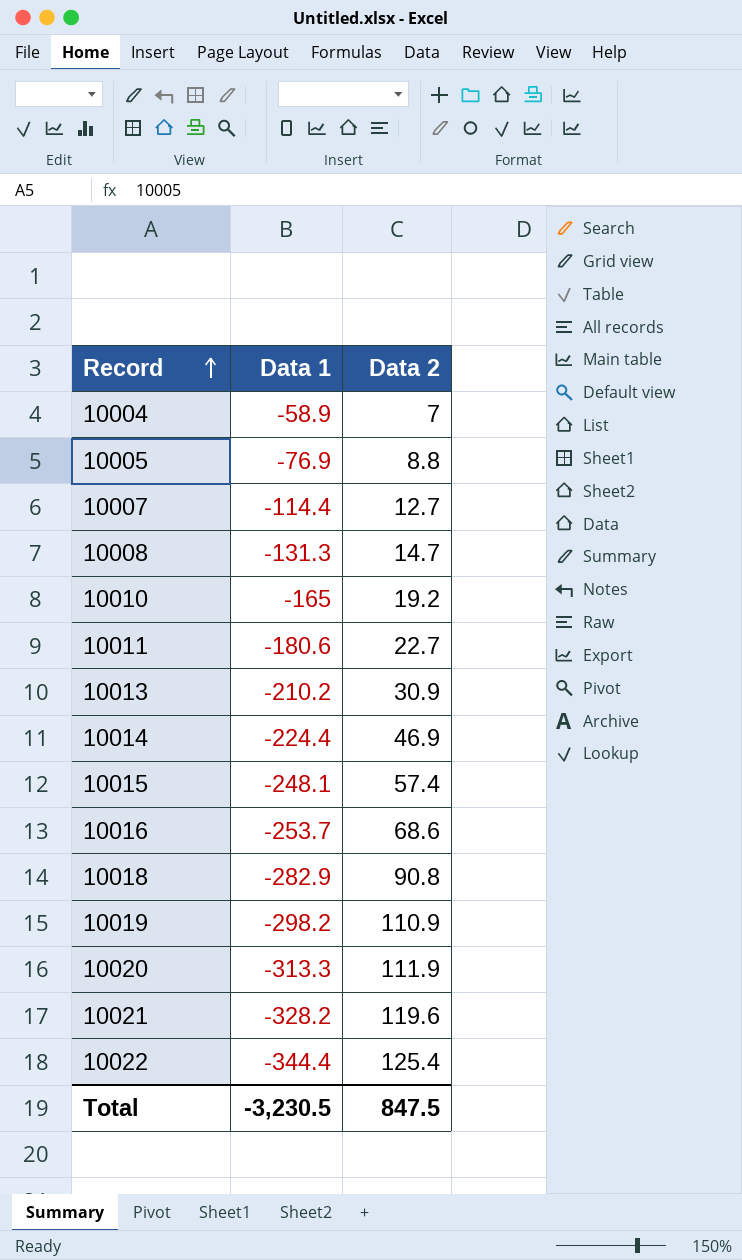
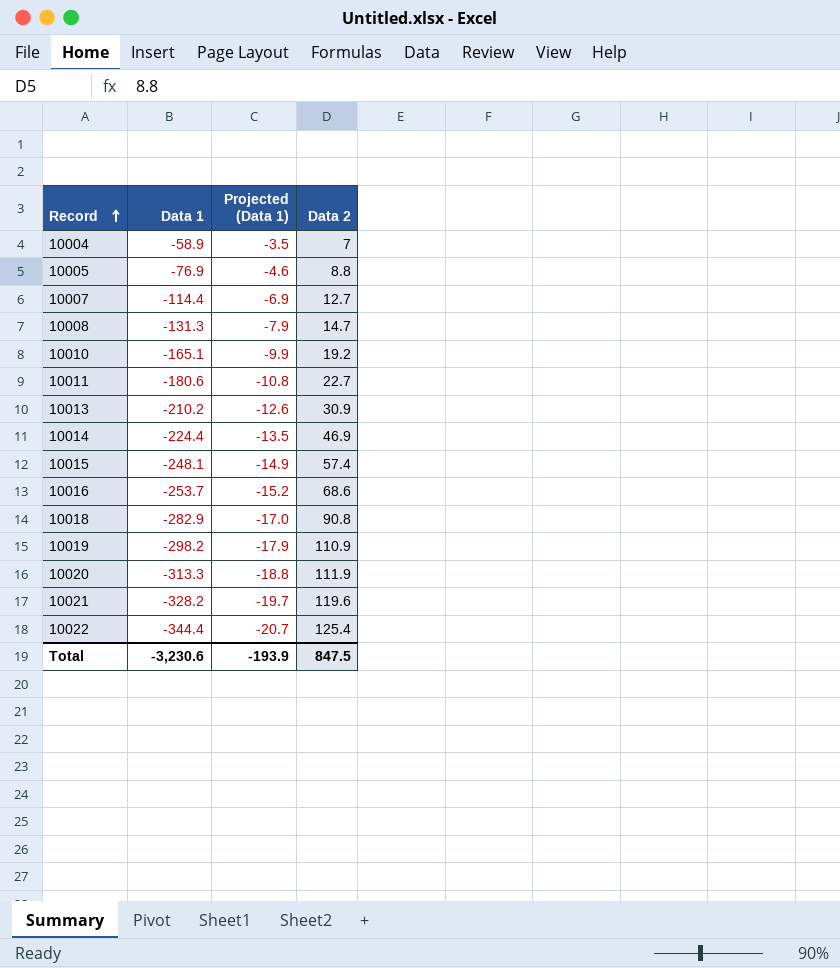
column Projected (Data 1) | formula: none -> [Data 1] * 0.06
10010 | Data 1: -165 -> -165.1
Total | Data 1: -3,230.5 -> -3,230.6

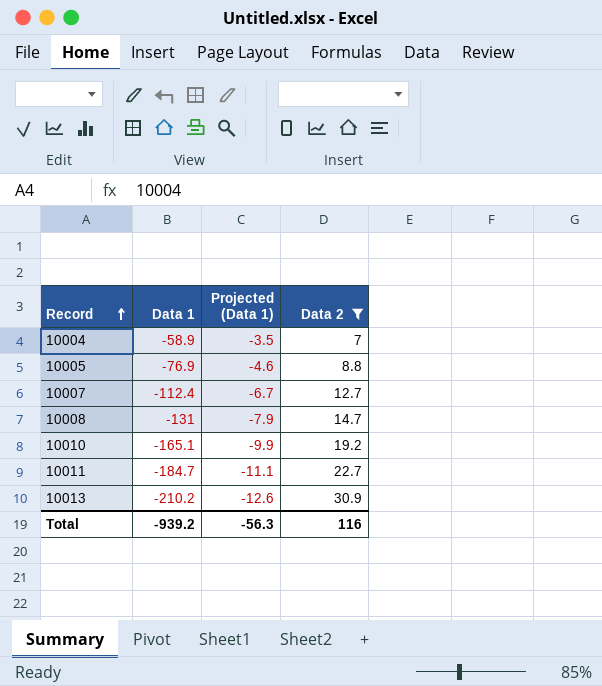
filter: none -> Data 2 <= 30.9
10007 | Data 1: -114.4 -> -112.4
10007 | Projected (Data 1): -6.9 -> -6.7
10008 | Data 1: -131.3 -> -131
10011 | Data 1: -180.6 -> -184.7
10011 | Projected (Data 1): -10.8 -> -11.1
Total | Data 1: -3,230.6 -> -939.2
Total | Projected (Data 1): -193.9 -> -56.3
Total | Data 2: 847.5 -> 116

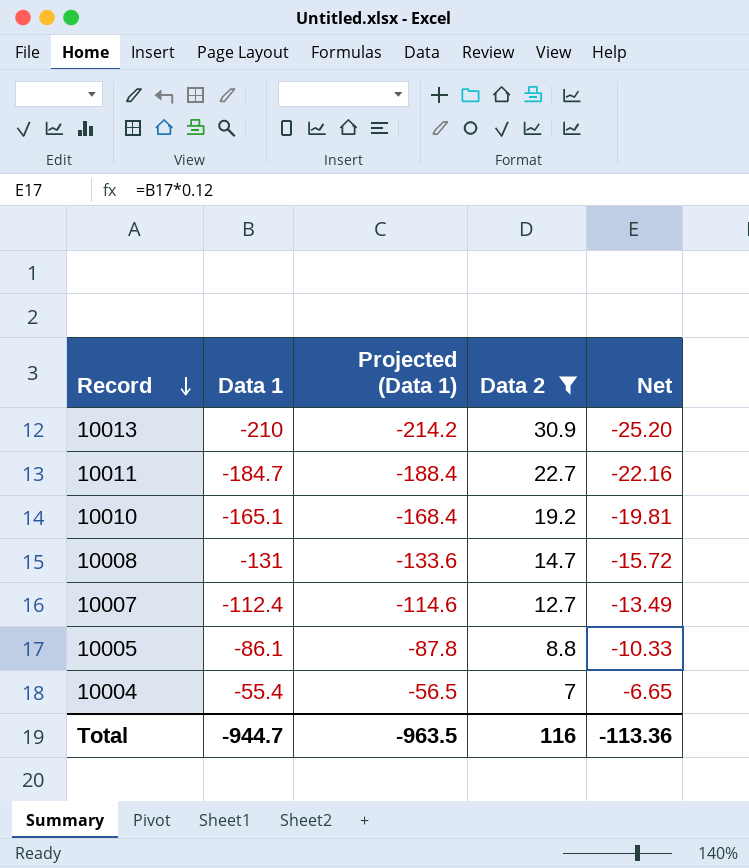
row order: Record ascending -> Record descending
column Projected (Data 1) | formula: [Data 1] * 0.06 -> [Data 1] * 1.02
column Net | formula: none -> [Data 1] * 0.12
10013 | Data 1: -210.2 -> -210
10005 | Data 1: -76.9 -> -86.1
10004 | Data 1: -58.9 -> -55.4
Total | Data 1: -939.2 -> -944.7
Total | Projected (Data 1): -56.3 -> -963.5

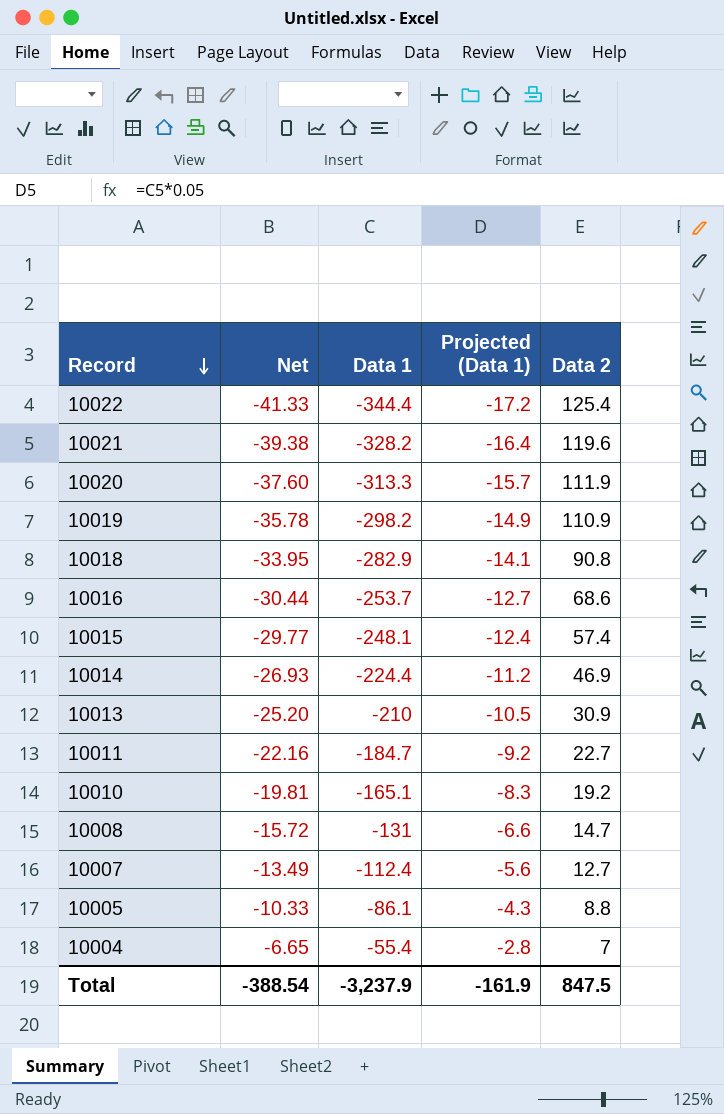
filter: Data 2 <= 30.9 -> none
column Net | position: 5 -> 2
column Projected (Data 1) | formula: [Data 1] * 1.02 -> [Data 1] * 0.05
Total | Net: -113.36 -> -388.54
Total | Data 1: -944.7 -> -3,237.9
Total | Projected (Data 1): -963.5 -> -161.9
Total | Data 2: 116 -> 847.5

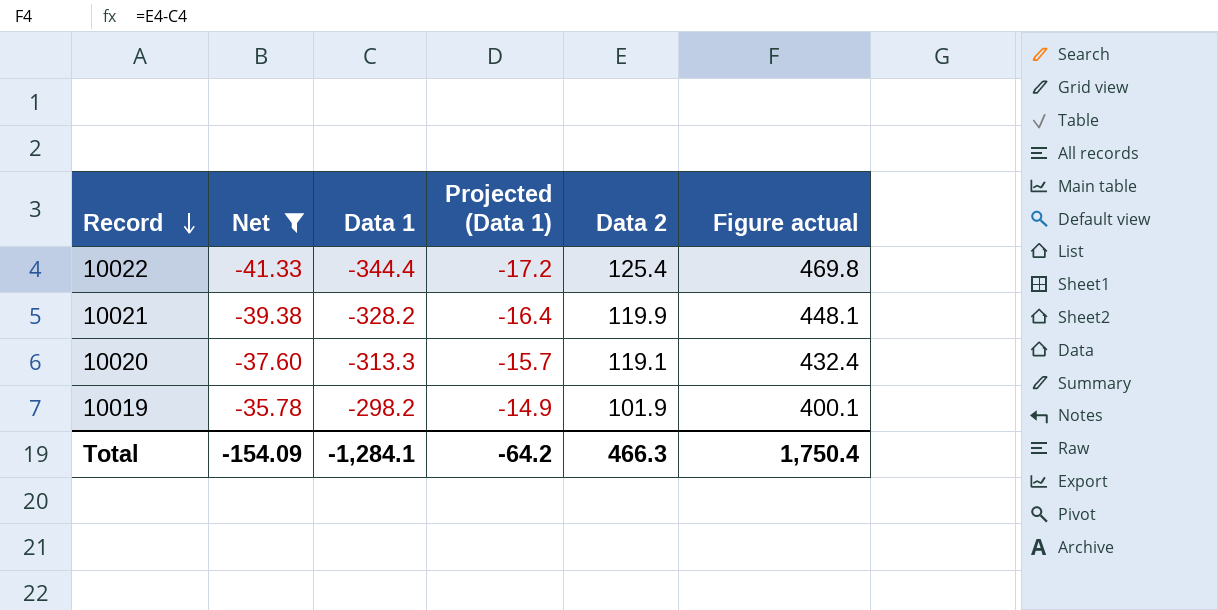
filter: none -> Net <= -35.78
column Figure actual | formula: none -> [Data 2] - [Data 1]
10021 | Data 2: 119.6 -> 119.9
10020 | Data 2: 111.9 -> 119.1
10019 | Data 2: 110.9 -> 101.9
Total | Net: -388.54 -> -154.09
Total | Data 1: -3,237.9 -> -1,284.1
Total | Projected (Data 1): -161.9 -> -64.2
Total | Data 2: 847.5 -> 466.3

